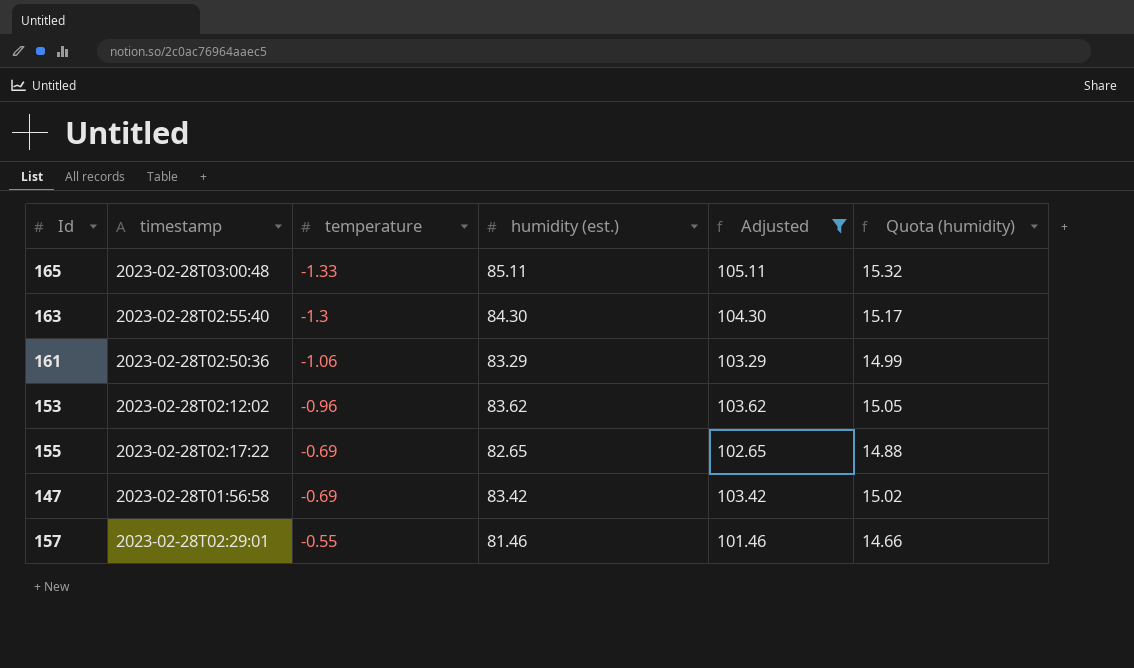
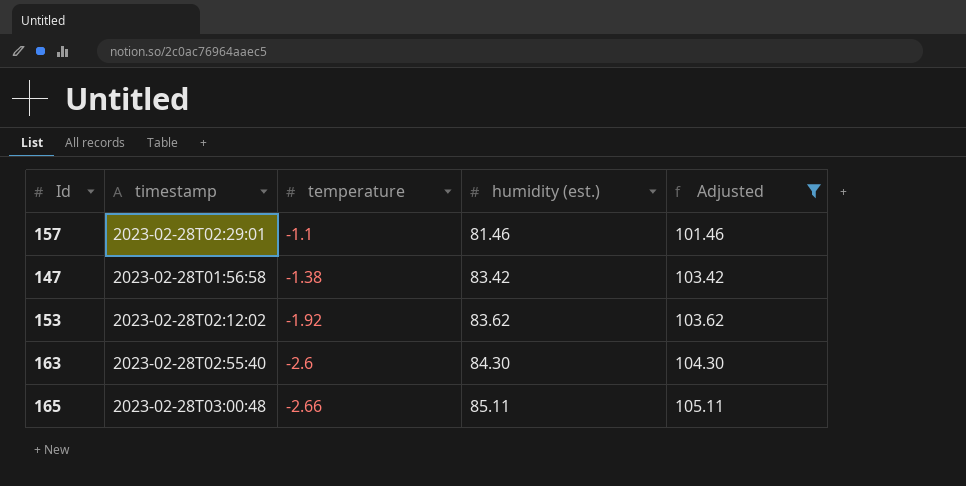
row order: temperature ascending -> temperature descending
column Quota (humidity) | formula: [humidity (est.)] * 0.18 -> none
row 161: 2023-02-28T02:50:36 | -1.06 | 83.29 | 103.29 | 14.99 -> none
row 155: 2023-02-28T02:17:22 | -0.69 | 82.65 | 102.65 | 14.88 -> none
157 | temperature: -0.55 -> -1.1
147 | temperature: -0.69 -> -1.38
153 | temperature: -0.96 -> -1.92
163 | temperature: -1.3 -> -2.6
165 | temperature: -1.33 -> -2.66

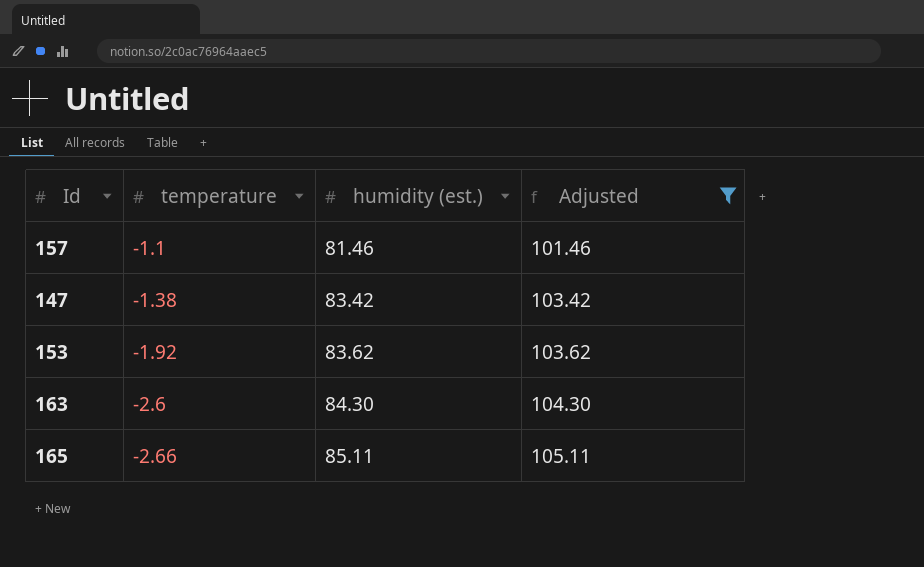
column timestamp | position: 2 -> none

